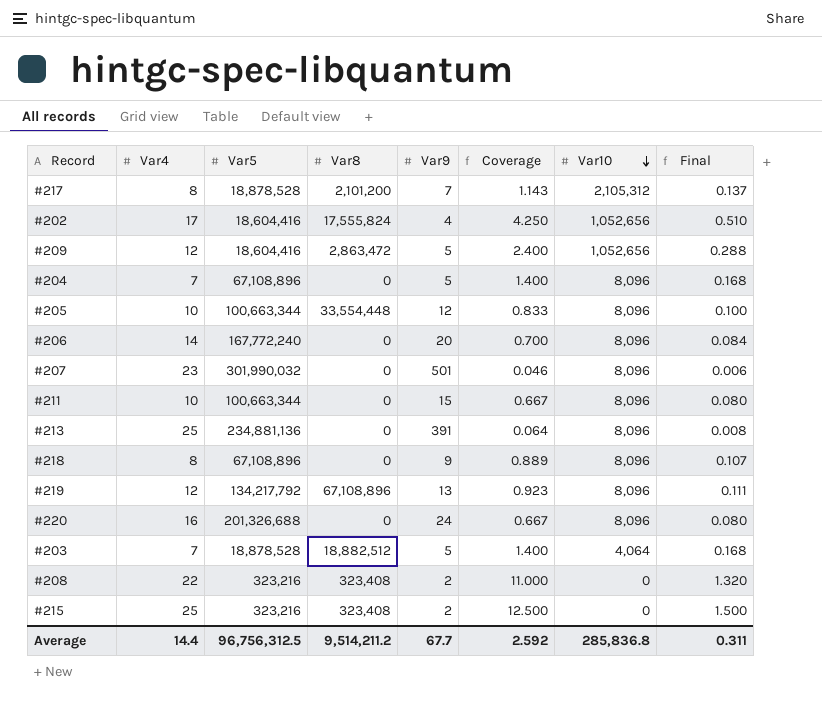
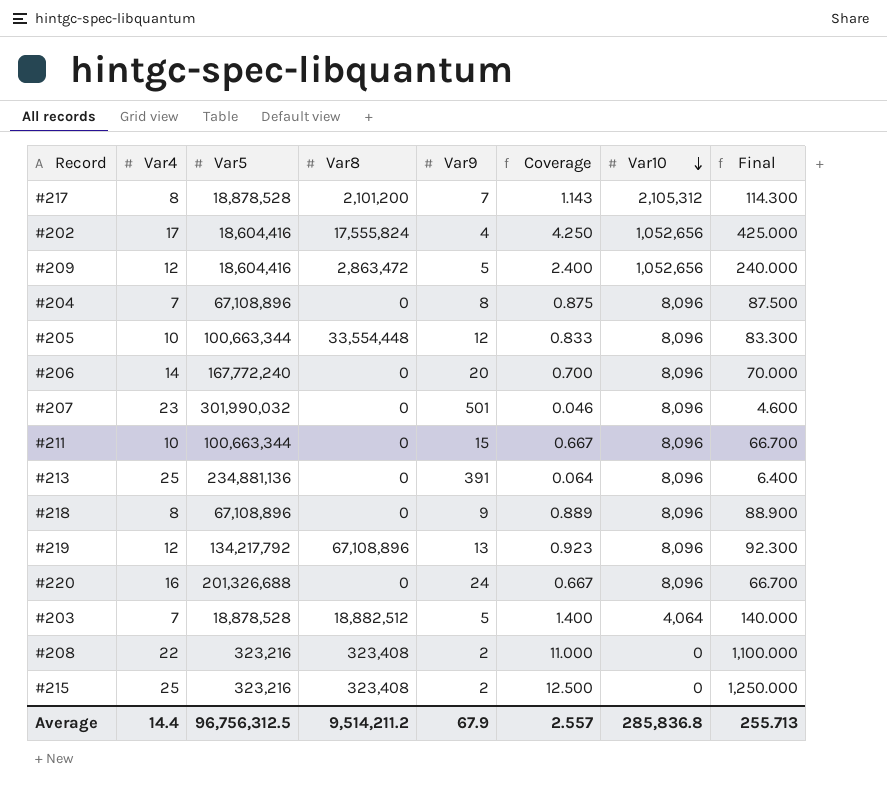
column Final | formula: [Coverage] * 0.12 -> [Coverage] * 100
#204 | Var9: 5 -> 8
#204 | Coverage: 1.400 -> 0.875
Average | Var9: 67.7 -> 67.9
Average | Coverage: 2.592 -> 2.557
Average | Final: 0.311 -> 255.713

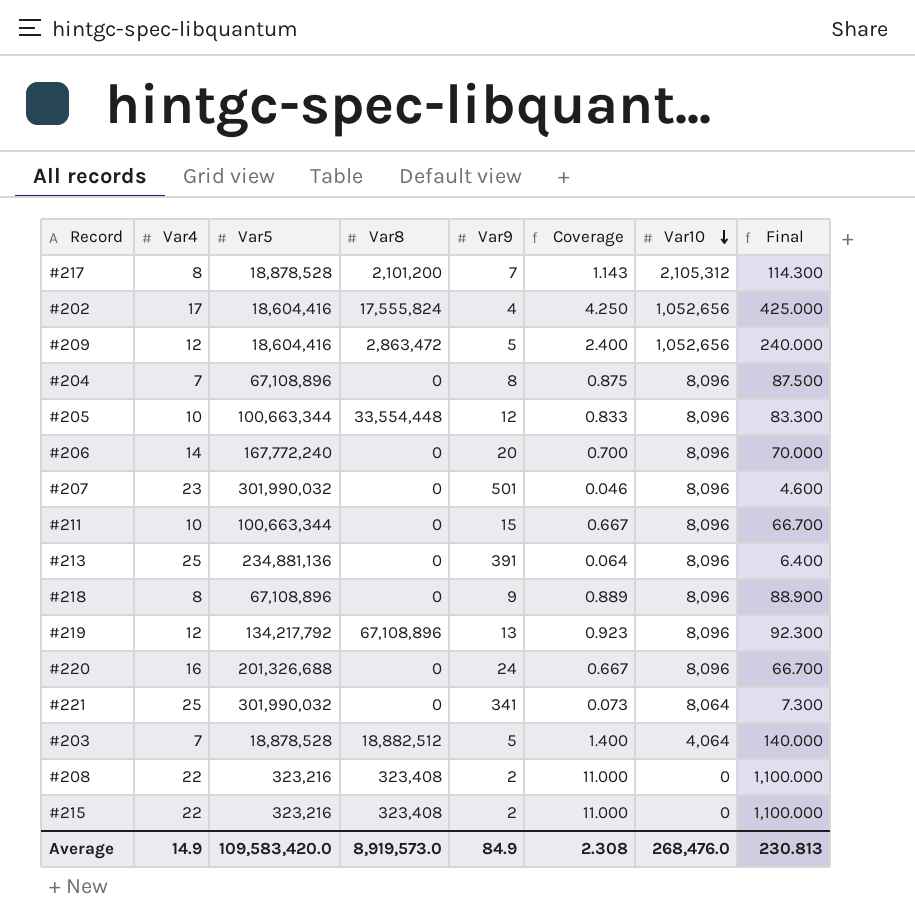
row #221: none -> 25 | 301,990,032 | 0 | 341 | 0.073 | 8,064 | 7.300
#215 | Var4: 25 -> 22
#215 | Coverage: 12.500 -> 11.000
#215 | Final: 1,250.000 -> 1,100.000
Average | Var4: 14.4 -> 14.9
Average | Var5: 96,756,312.5 -> 109,583,420.0
Average | Var8: 9,514,211.2 -> 8,919,573.0
Average | Var9: 67.9 -> 84.9
Average | Coverage: 2.557 -> 2.308
Average | Var10: 285,836.8 -> 268,476.0
Average | Final: 255.713 -> 230.813

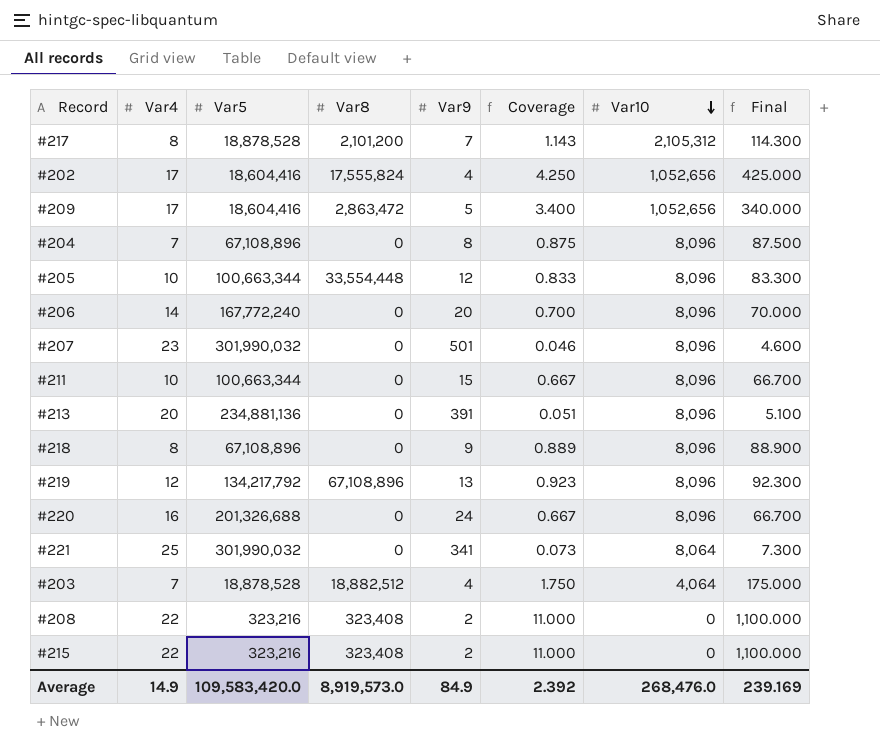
#209 | Var4: 12 -> 17
#209 | Coverage: 2.400 -> 3.400
#209 | Final: 240.000 -> 340.000
#213 | Var4: 25 -> 20
#213 | Coverage: 0.064 -> 0.051
#213 | Final: 6.400 -> 5.100
#203 | Var9: 5 -> 4
#203 | Coverage: 1.400 -> 1.750
#203 | Final: 140.000 -> 175.000
Average | Coverage: 2.308 -> 2.392
Average | Final: 230.813 -> 239.169

